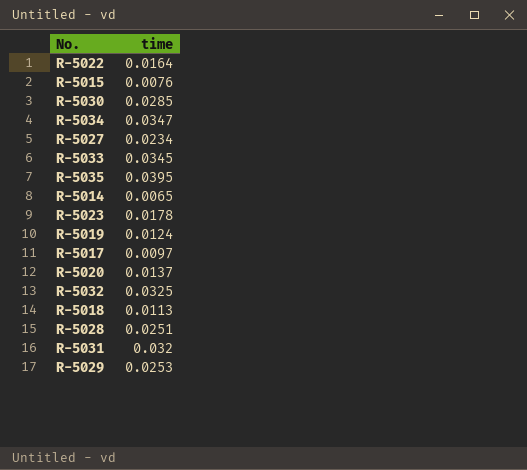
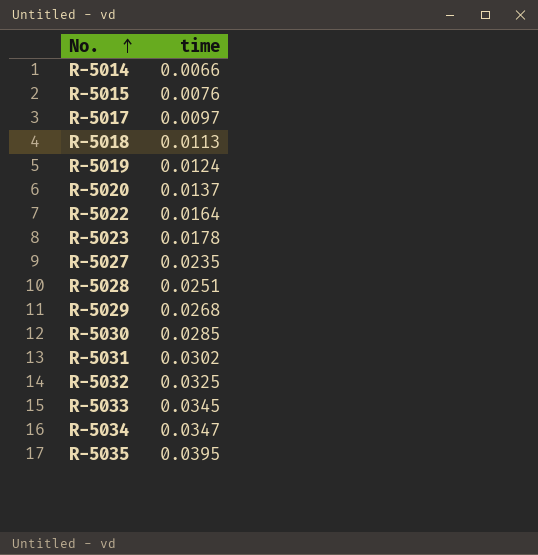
row order: none -> No. ascending
R-5014 | time: 0.0065 -> 0.0066
R-5027 | time: 0.0234 -> 0.0235
R-5029 | time: 0.0253 -> 0.0268
R-5031 | time: 0.032 -> 0.0302

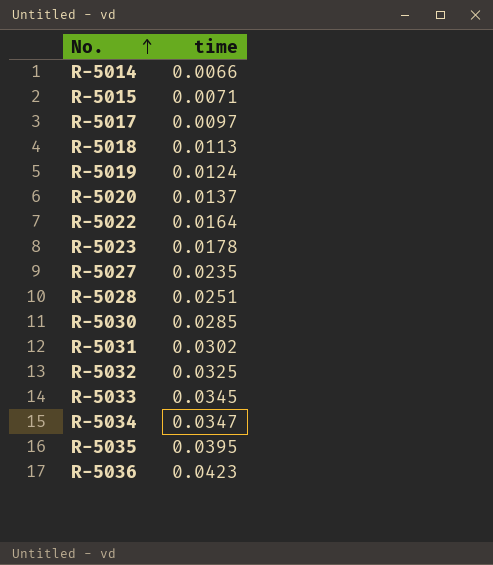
row R-5029: 0.0268 -> none
R-5015 | time: 0.0076 -> 0.0071
row R-5036: none -> 0.0423

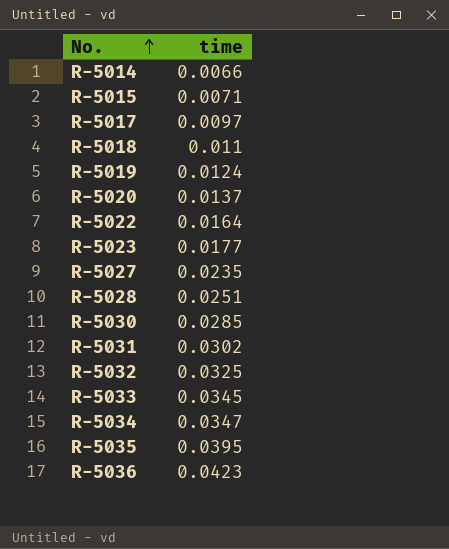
R-5018 | time: 0.0113 -> 0.011
R-5023 | time: 0.0178 -> 0.0177

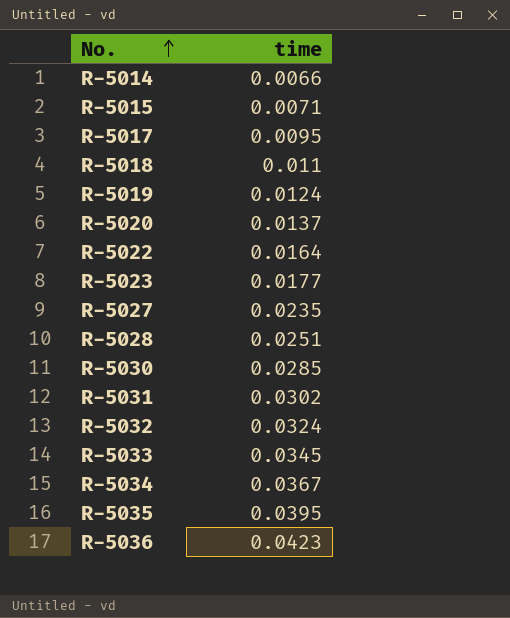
R-5017 | time: 0.0097 -> 0.0095
R-5032 | time: 0.0325 -> 0.0324
R-5034 | time: 0.0347 -> 0.0367

